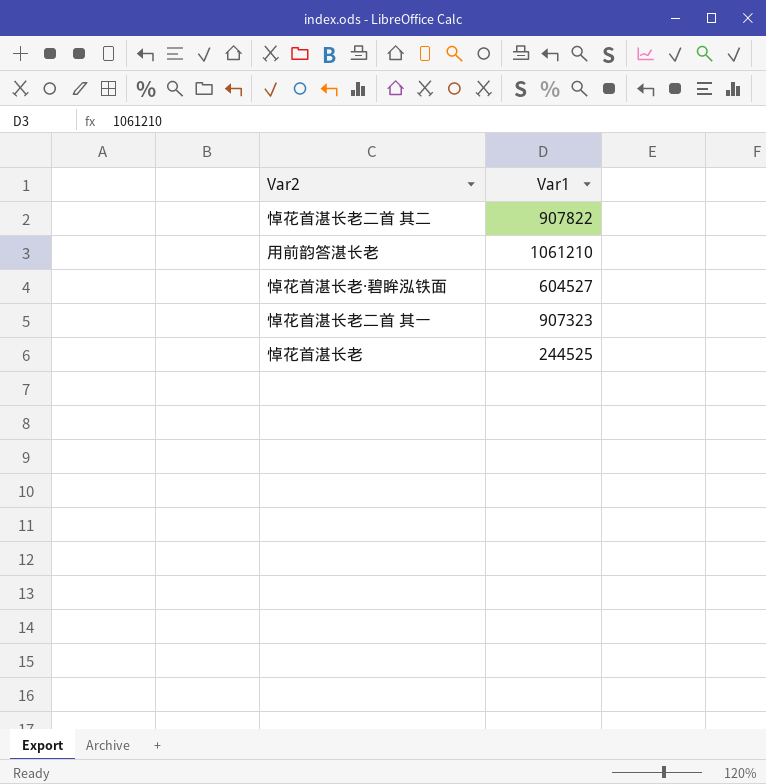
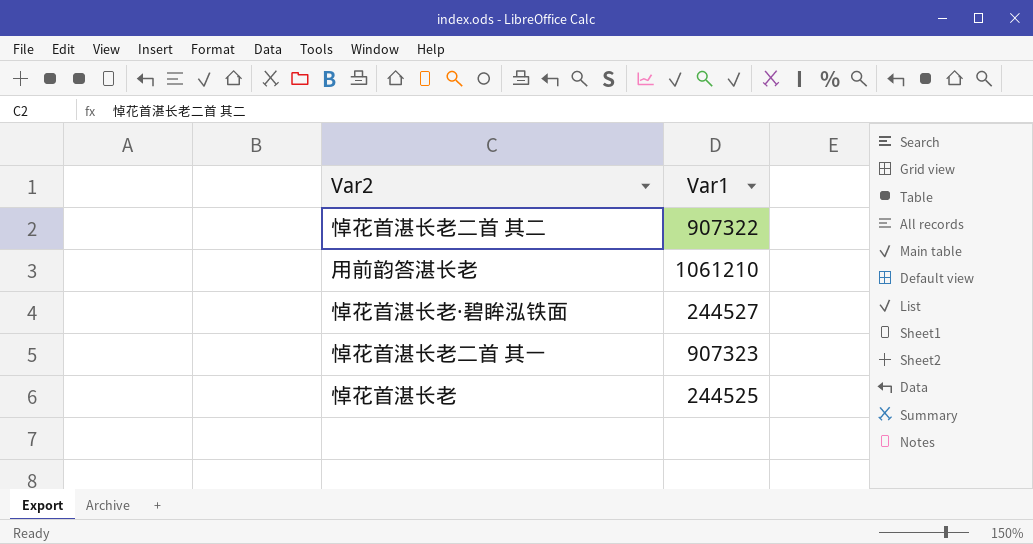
悼花首湛长老二首 其二 | Var1: 907822 -> 907322
悼花首湛长老·碧眸泓铁面 | Var1: 604527 -> 244527

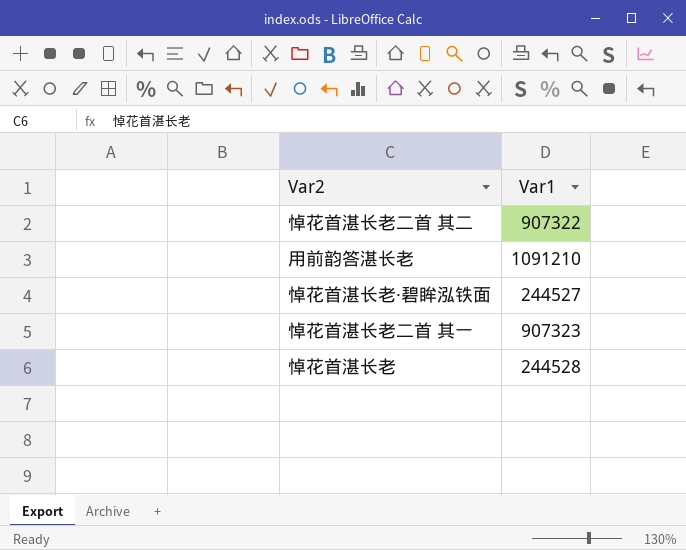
用前韵答湛长老 | Var1: 1061210 -> 1091210
悼花首湛长老 | Var1: 244525 -> 244528

